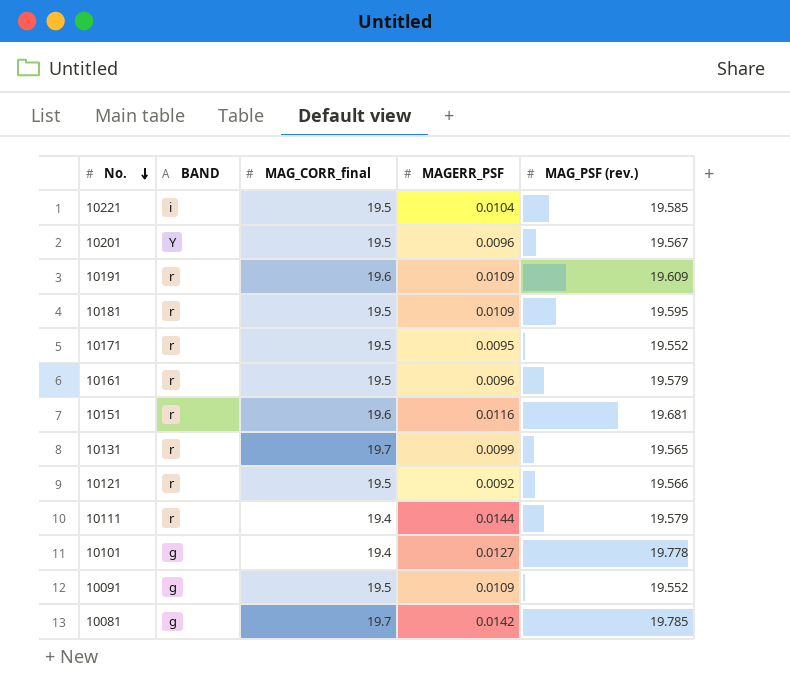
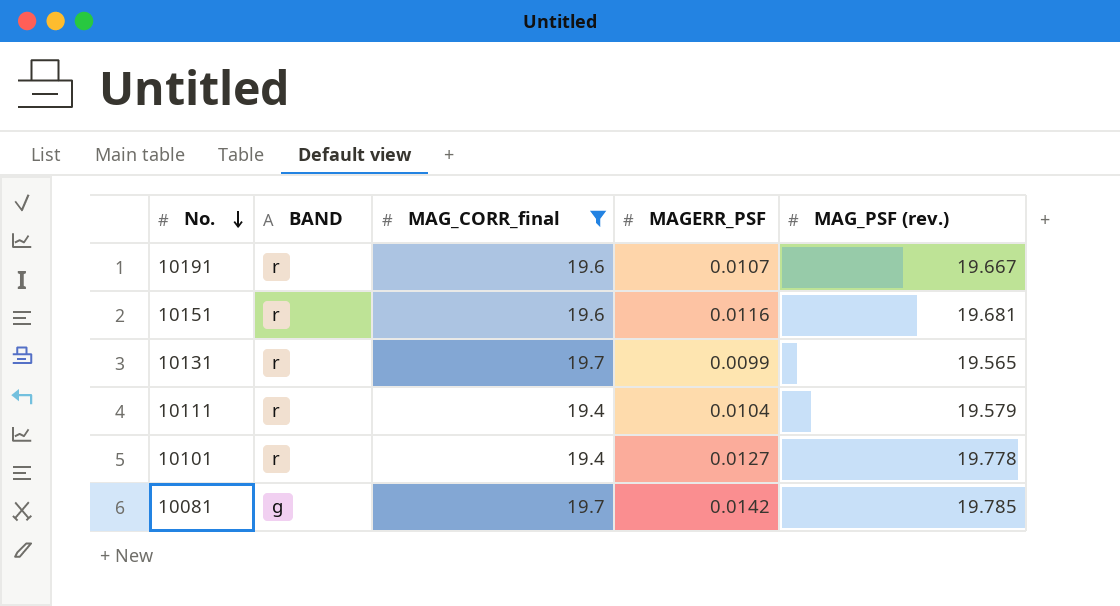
filter: none -> MAG_CORR_final != 19.5
10191 | MAGERR_PSF: 0.0109 -> 0.0107
10191 | MAG_PSF (rev.): 19.609 -> 19.667
10111 | MAGERR_PSF: 0.0144 -> 0.0104
10101 | BAND: g -> r

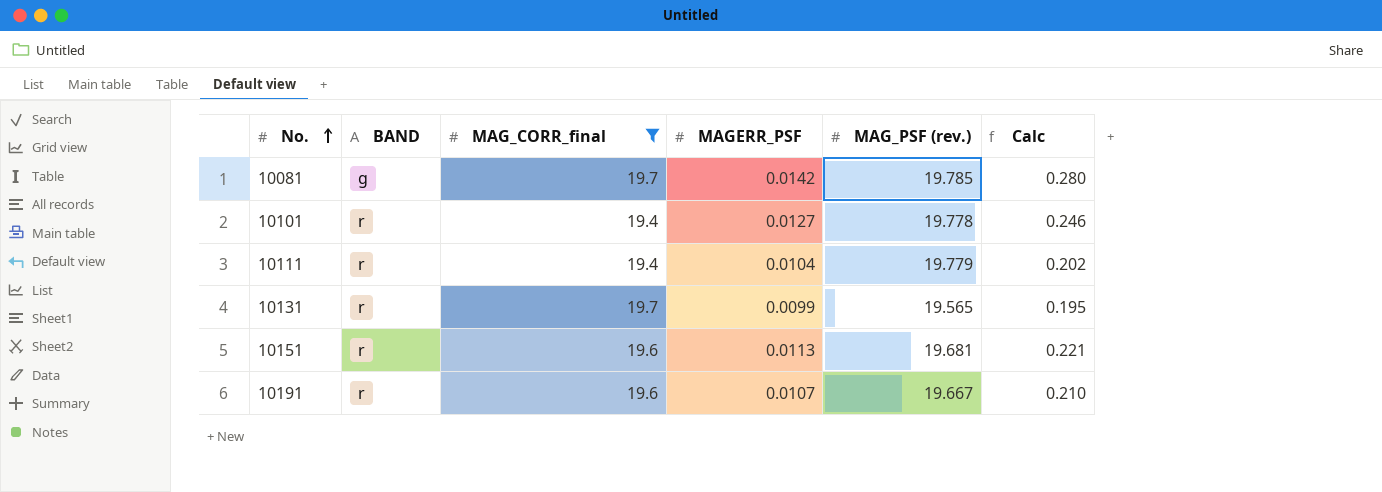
row order: No. descending -> No. ascending
column Calc | formula: none -> [MAG_CORR_final] * [MAGERR_PSF]
10111 | MAG_PSF (rev.): 19.579 -> 19.779
10151 | MAGERR_PSF: 0.0116 -> 0.0113

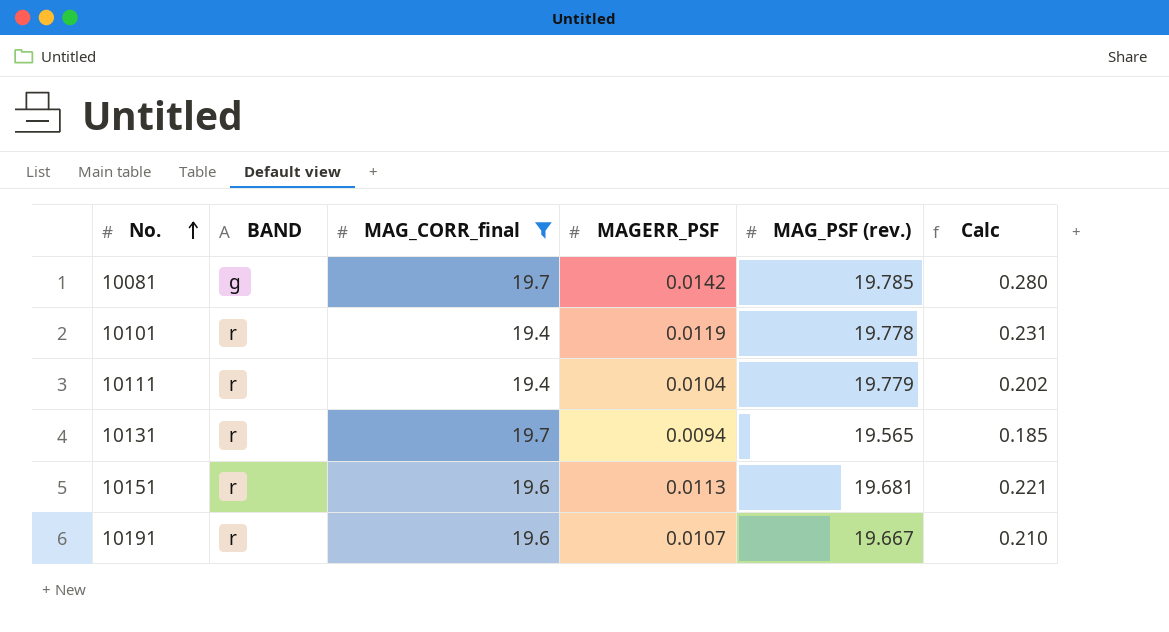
10101 | MAGERR_PSF: 0.0127 -> 0.0119
10101 | Calc: 0.246 -> 0.231
10131 | MAGERR_PSF: 0.0099 -> 0.0094
10131 | Calc: 0.195 -> 0.185

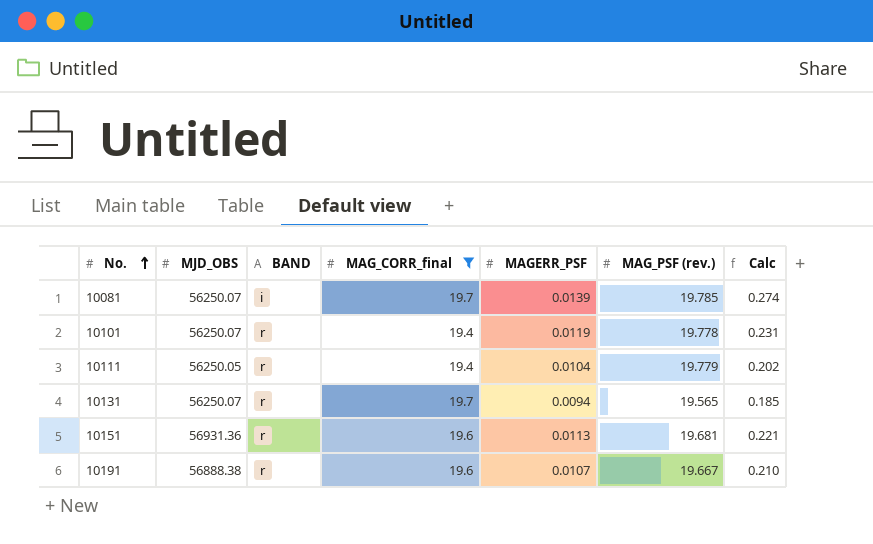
column MJD_OBS | position: none -> 2
10081 | BAND: g -> i
10081 | MAGERR_PSF: 0.0142 -> 0.0139
10081 | Calc: 0.280 -> 0.274

